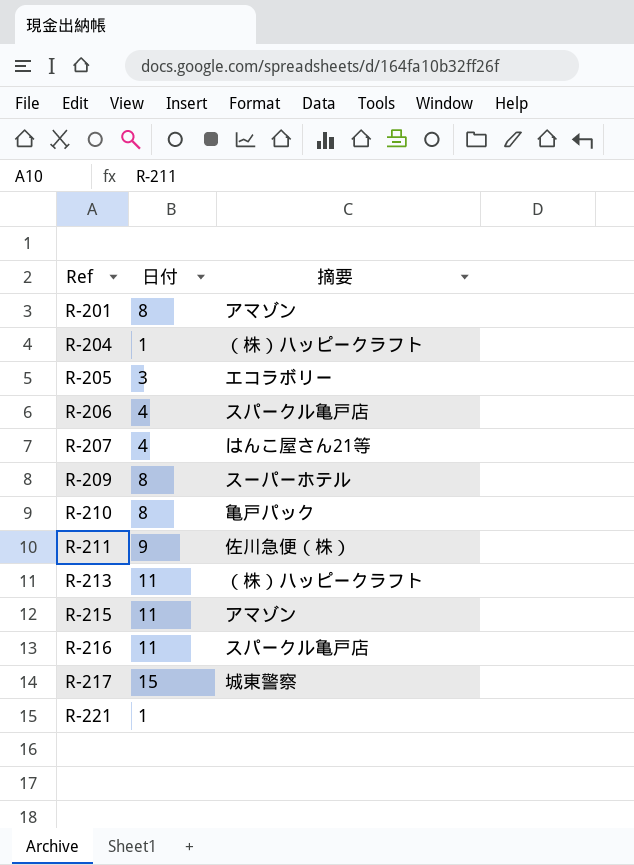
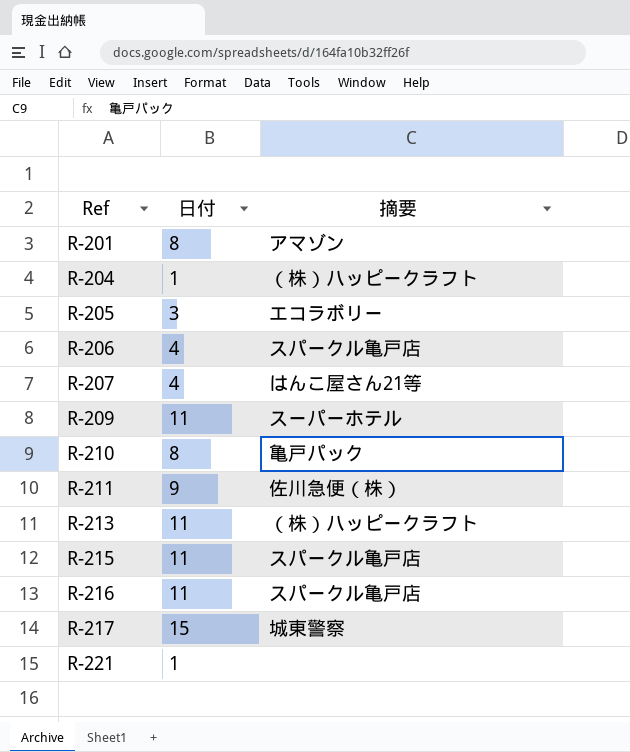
R-209 | 日付: 8 -> 11
R-215 | 摘要: アマゾン -> スパークル亀戸店

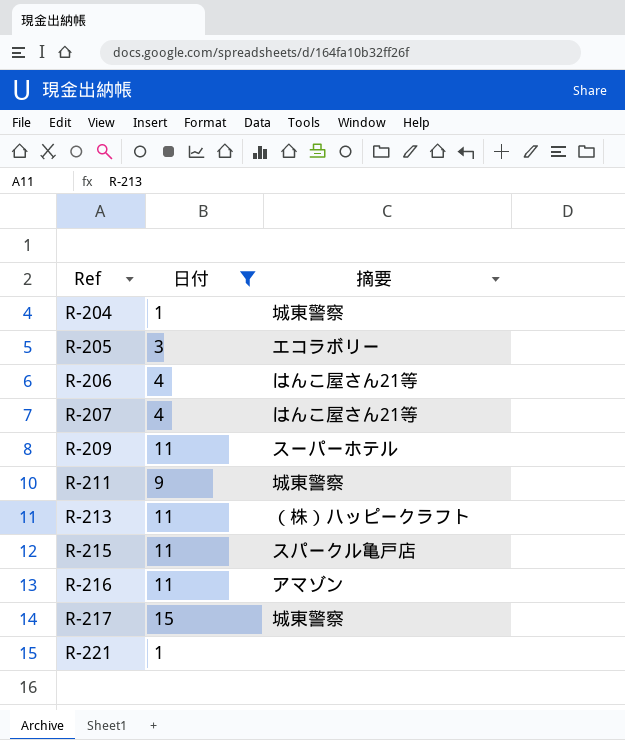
filter: none -> 日付 != 8
R-204 | 摘要: （株）ハッピークラフト -> 城東警察
R-206 | 摘要: スパークル亀戸店 -> はんこ屋さん21等
R-211 | 摘要: 佐川急便（株） -> 城東警察
R-216 | 摘要: スパークル亀戸店 -> アマゾン

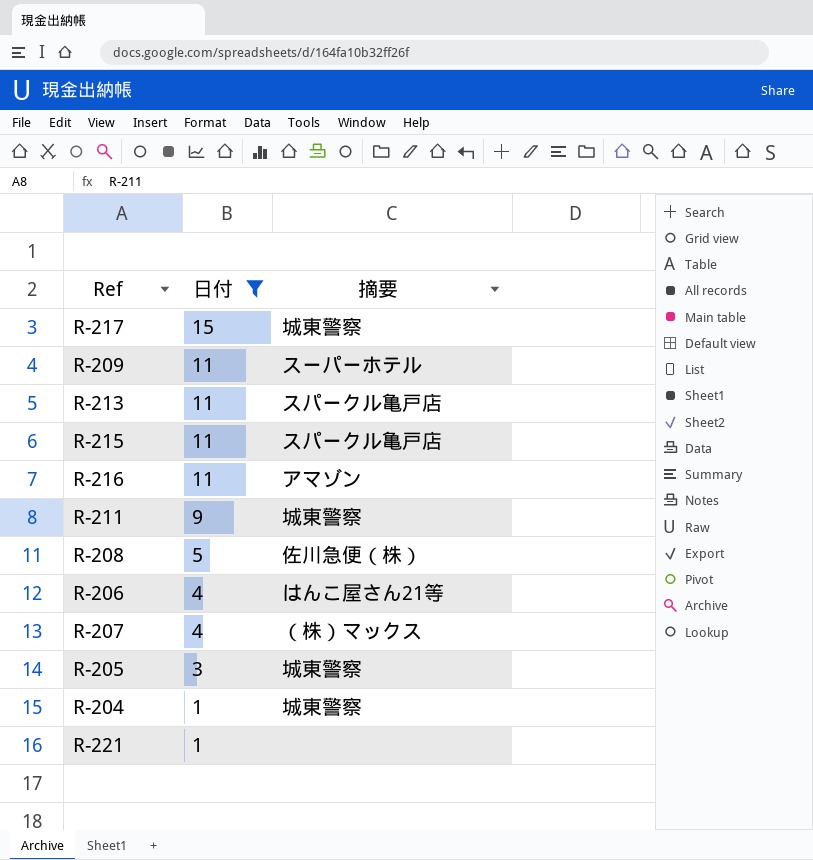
row order: Ref ascending -> 日付 descending
R-213 | 摘要: （株）ハッピークラフト -> スパークル亀戸店
row R-208: none -> 5 | 佐川急便（株）
R-207 | 摘要: はんこ屋さん21等 -> （株）マックス
R-205 | 摘要: エコラボリー -> 城東警察

